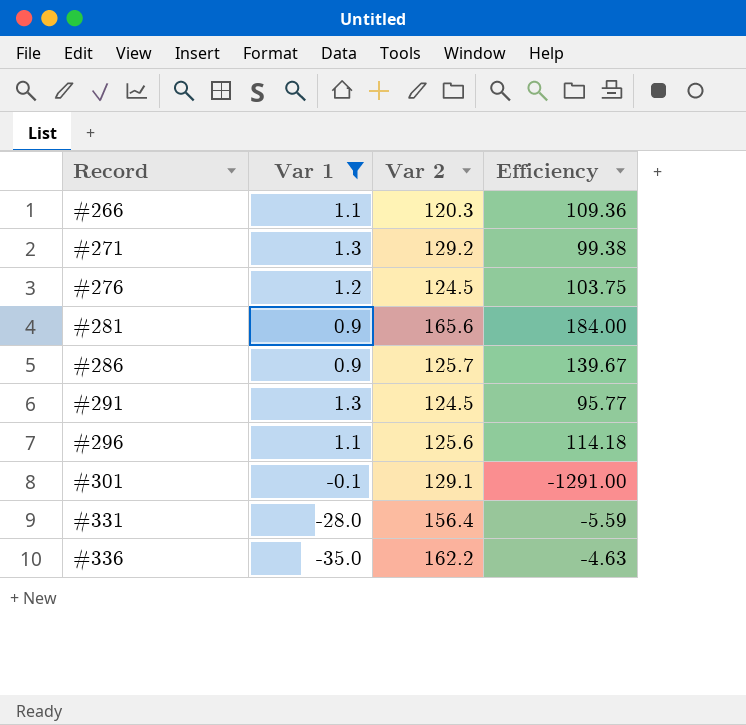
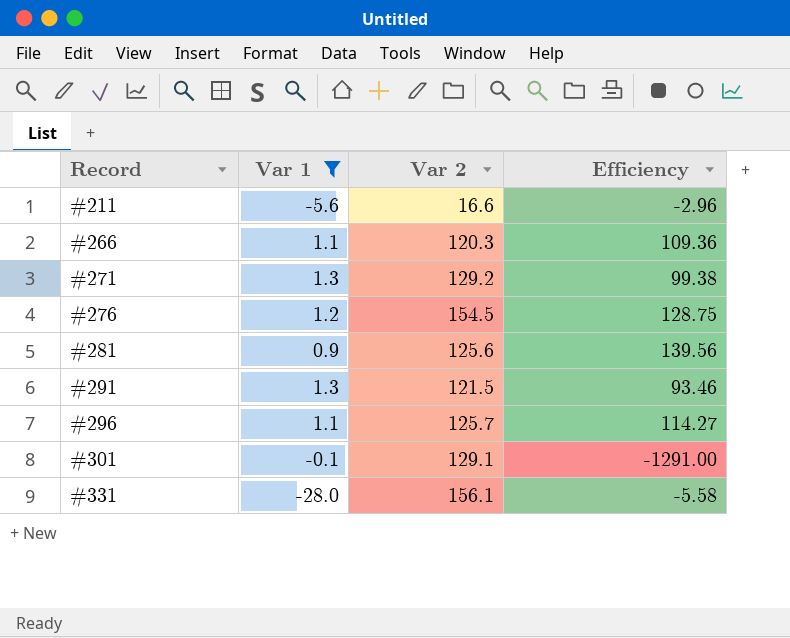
row #286: 0.9 | 125.7 | 139.67 -> none
row #336: -35.0 | 162.2 | -4.63 -> none
row #211: none -> -5.6 | 16.6 | -2.96
#276 | Var 2: 124.5 -> 154.5
#276 | Efficiency: 103.75 -> 128.75
#281 | Var 2: 165.6 -> 125.6
#281 | Efficiency: 184.00 -> 139.56
#291 | Var 2: 124.5 -> 121.5
#291 | Efficiency: 95.77 -> 93.46
#296 | Var 2: 125.6 -> 125.7
#296 | Efficiency: 114.18 -> 114.27
#331 | Var 2: 156.4 -> 156.1
#331 | Efficiency: -5.59 -> -5.58

